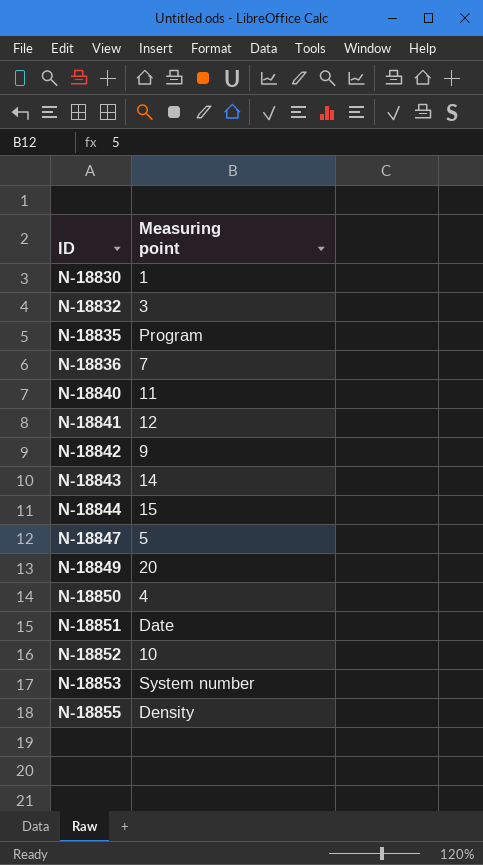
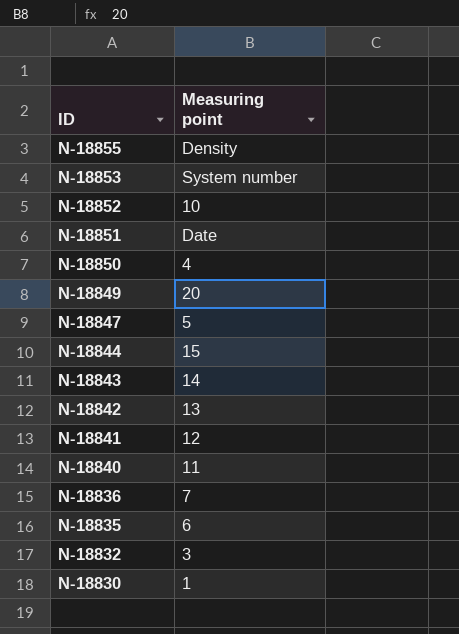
row order: ID ascending -> ID descending
N-18842 | Measuring point: 9 -> 13
N-18835 | Measuring point: Program -> 6

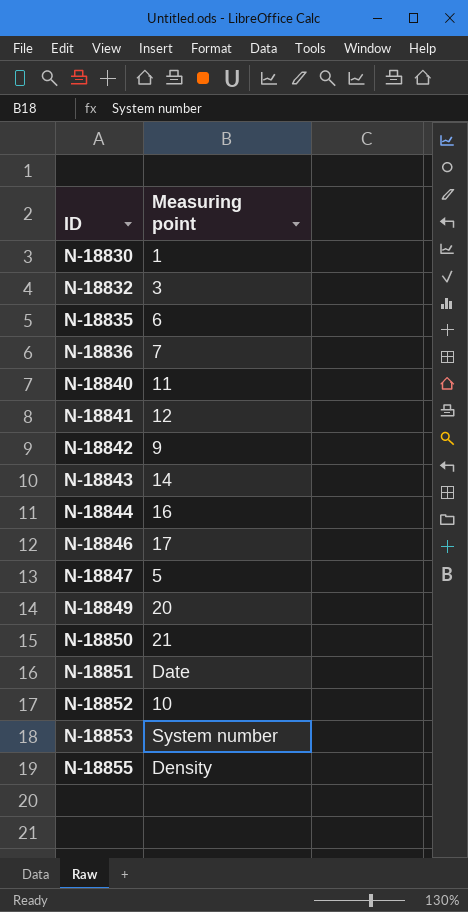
row order: ID descending -> ID ascending
N-18842 | Measuring point: 13 -> 9
N-18844 | Measuring point: 15 -> 16
row N-18846: none -> 17
N-18850 | Measuring point: 4 -> 21

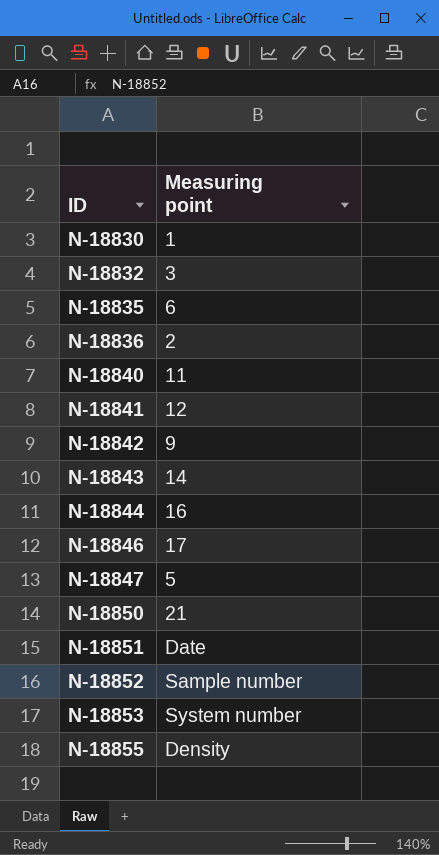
row N-18849: 20 -> none
N-18836 | Measuring point: 7 -> 2
N-18852 | Measuring point: 10 -> Sample number

